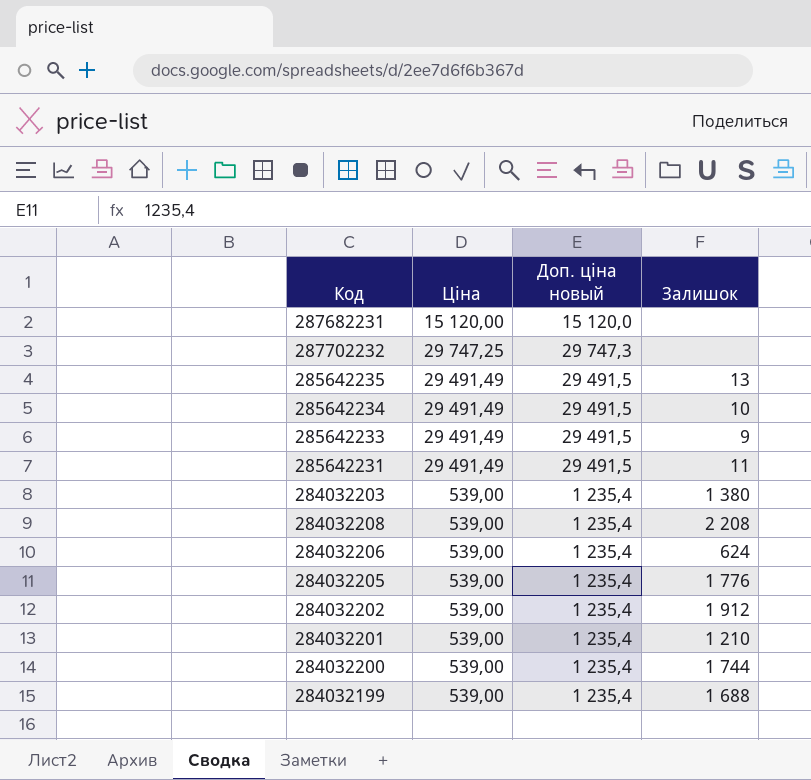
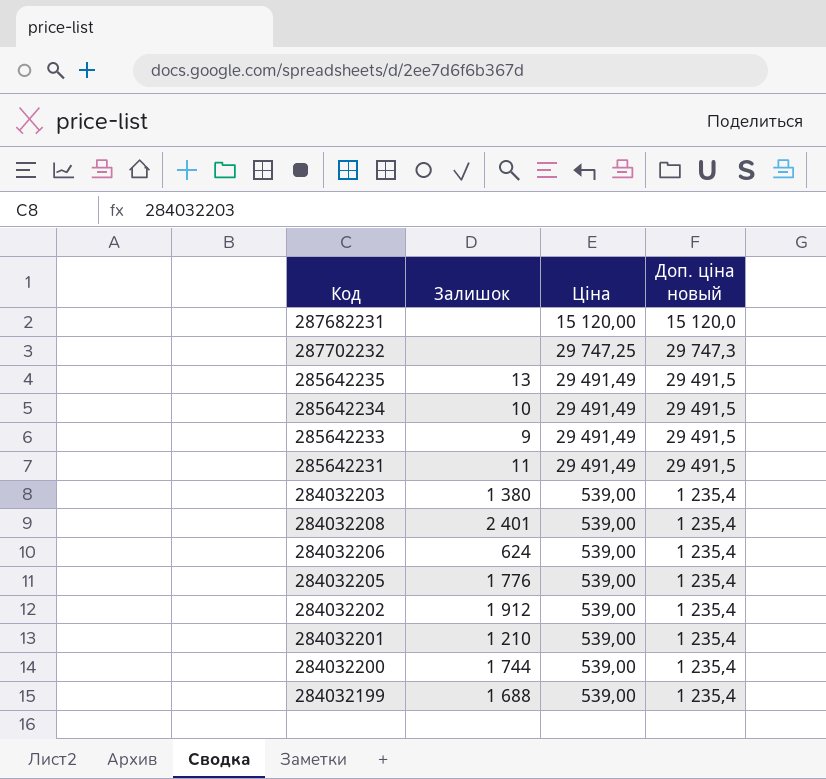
column Залишок | position: 4 -> 2
284032208 | Залишок: 2 208 -> 2 401

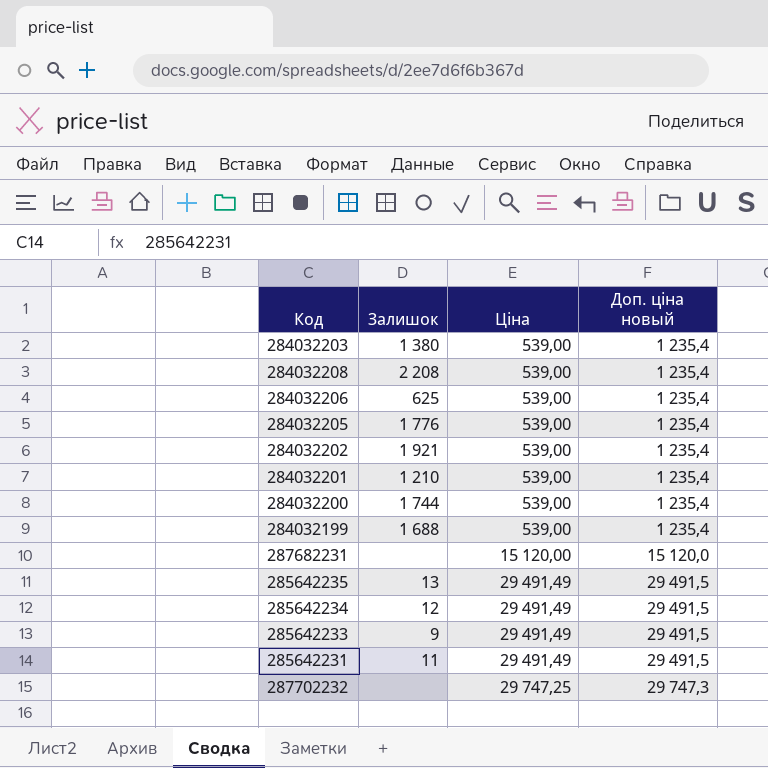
row order: none -> Ціна ascending
284032208 | Залишок: 2 401 -> 2 208
284032206 | Залишок: 624 -> 625
284032202 | Залишок: 1 912 -> 1 921
285642234 | Залишок: 10 -> 12

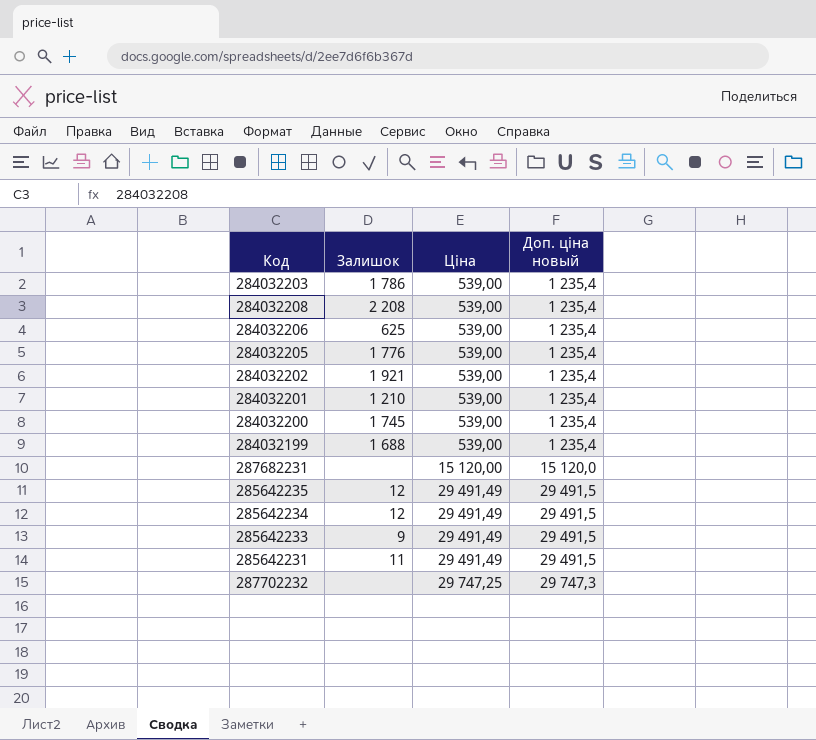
284032203 | Залишок: 1 380 -> 1 786
284032200 | Залишок: 1 744 -> 1 745
285642235 | Залишок: 13 -> 12

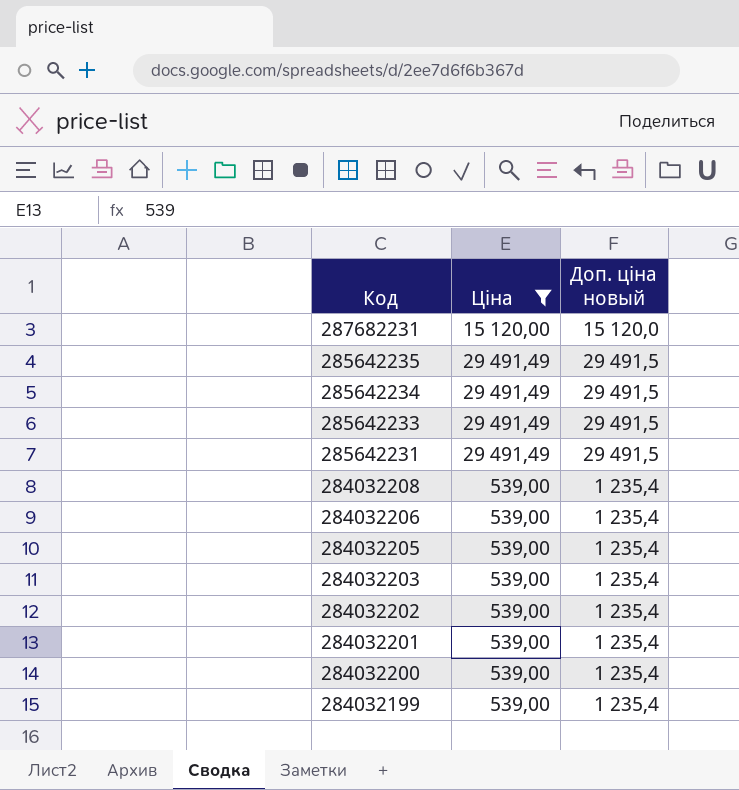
filter: none -> Ціна != 29 747,25
row order: Ціна ascending -> Код descending
column Залишок | position: 2 -> none

